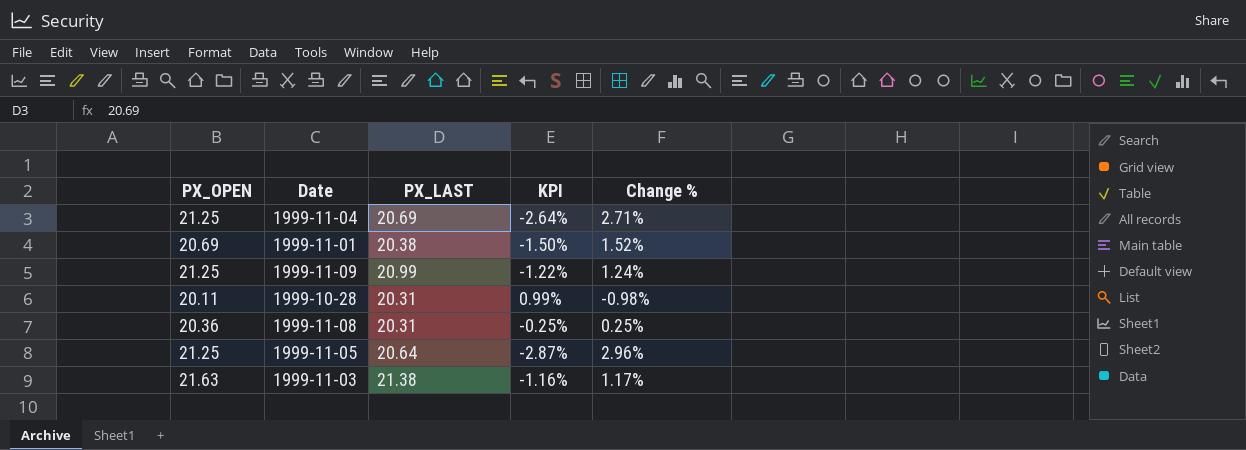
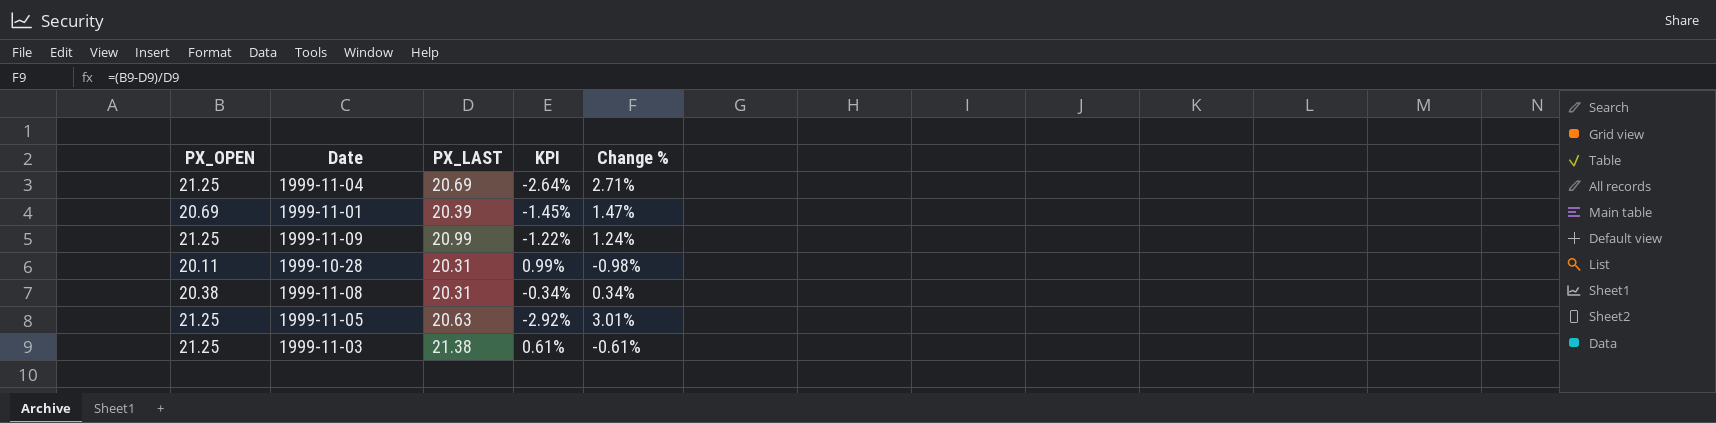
1999-11-01 | PX_LAST: 20.38 -> 20.39
1999-11-01 | KPI: -1.50% -> -1.45%
1999-11-01 | Change %: 1.52% -> 1.47%
1999-11-08 | PX_OPEN: 20.36 -> 20.38
1999-11-08 | KPI: -0.25% -> -0.34%
1999-11-08 | Change %: 0.25% -> 0.34%
1999-11-05 | PX_LAST: 20.64 -> 20.63
1999-11-05 | KPI: -2.87% -> -2.92%
1999-11-05 | Change %: 2.96% -> 3.01%
1999-11-03 | PX_OPEN: 21.63 -> 21.25
1999-11-03 | KPI: -1.16% -> 0.61%
1999-11-03 | Change %: 1.17% -> -0.61%

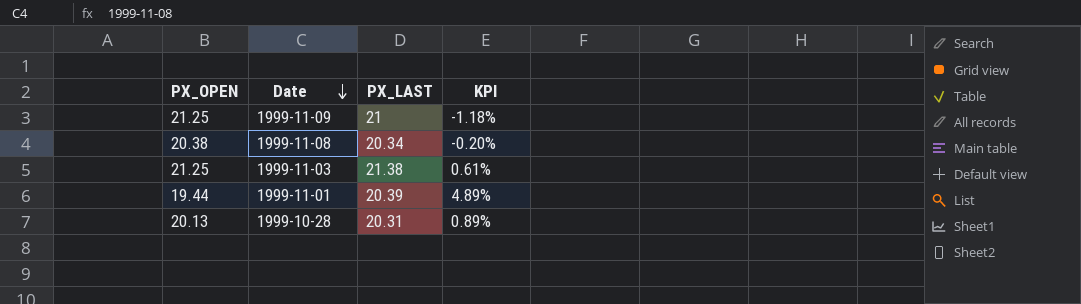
row order: none -> Date descending
column Change % | formula: ([PX_OPEN] - [PX_LAST]) / [PX_LAST] -> none
row 1999-11-04: 21.25 | 20.69 | -2.64% | 2.71% -> none
row 1999-11-05: 21.25 | 20.63 | -2.92% | 3.01% -> none
1999-11-09 | PX_LAST: 20.99 -> 21
1999-11-09 | KPI: -1.22% -> -1.18%
1999-11-08 | PX_LAST: 20.31 -> 20.34
1999-11-08 | KPI: -0.34% -> -0.20%
1999-11-01 | PX_OPEN: 20.69 -> 19.44
1999-11-01 | KPI: -1.45% -> 4.89%
1999-10-28 | PX_OPEN: 20.11 -> 20.13
1999-10-28 | KPI: 0.99% -> 0.89%

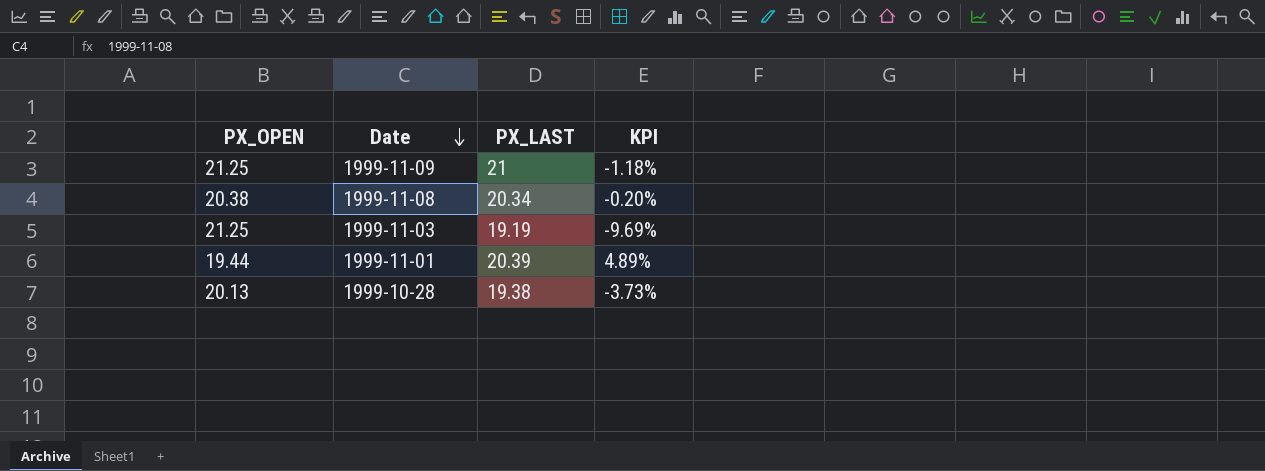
1999-11-03 | PX_LAST: 21.38 -> 19.19
1999-11-03 | KPI: 0.61% -> -9.69%
1999-10-28 | PX_LAST: 20.31 -> 19.38
1999-10-28 | KPI: 0.89% -> -3.73%

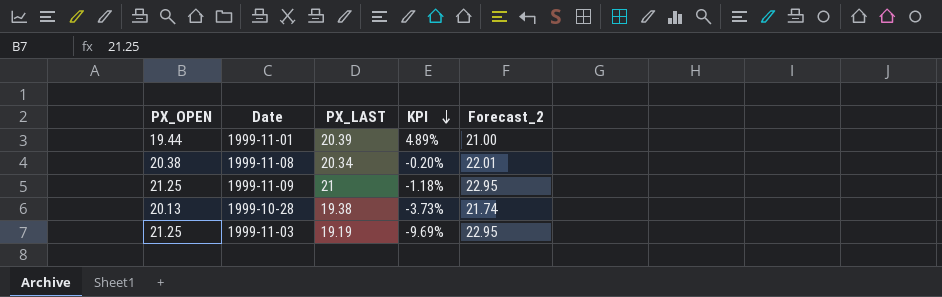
row order: Date descending -> KPI descending
column Forecast_2 | formula: none -> [PX_OPEN] * 1.08

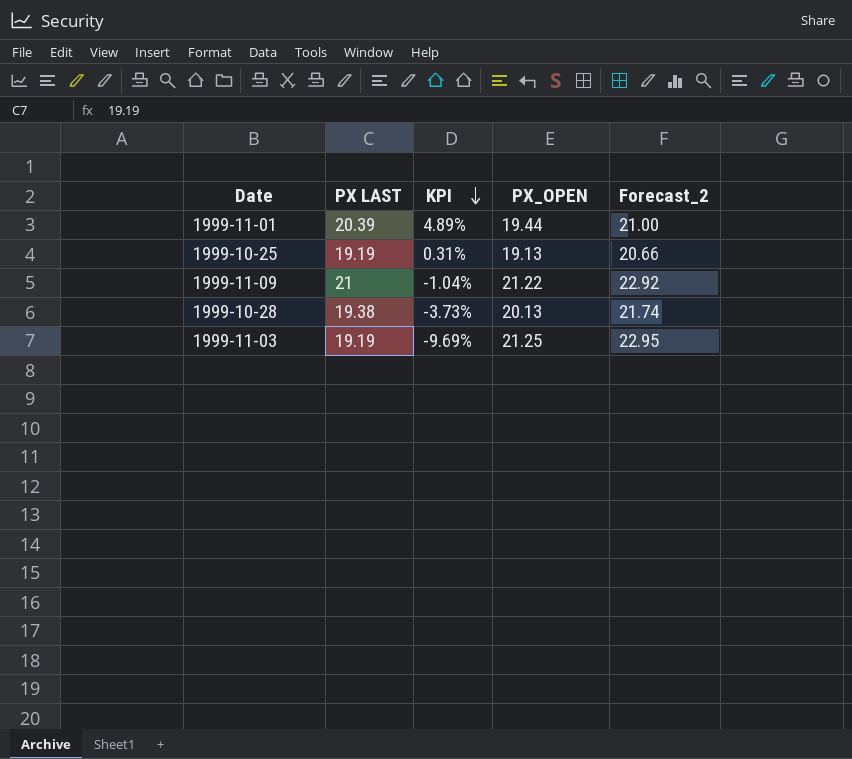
column name: PX_LAST -> PX LAST
column PX_OPEN | position: 1 -> 4
row 1999-11-08: 20.38 | 20.34 | -0.20% | 22.01 -> none
row 1999-10-25: none -> 19.19 | 0.31% | 19.13 | 20.66
1999-11-09 | KPI: -1.18% -> -1.04%
1999-11-09 | PX_OPEN: 21.25 -> 21.22
1999-11-09 | Forecast_2: 22.95 -> 22.92

